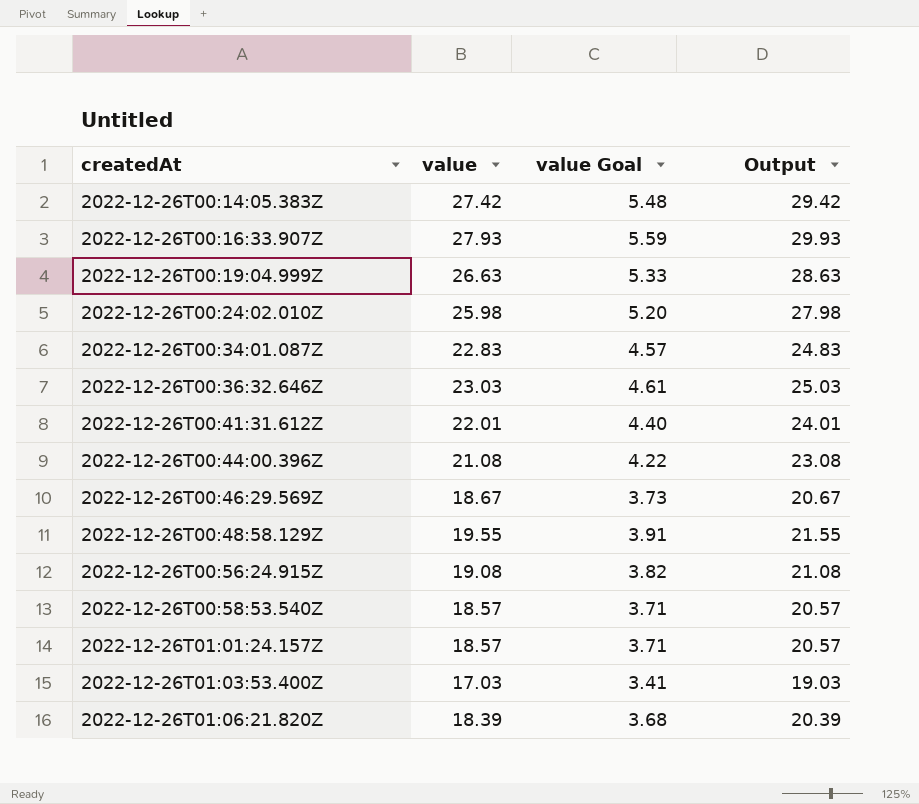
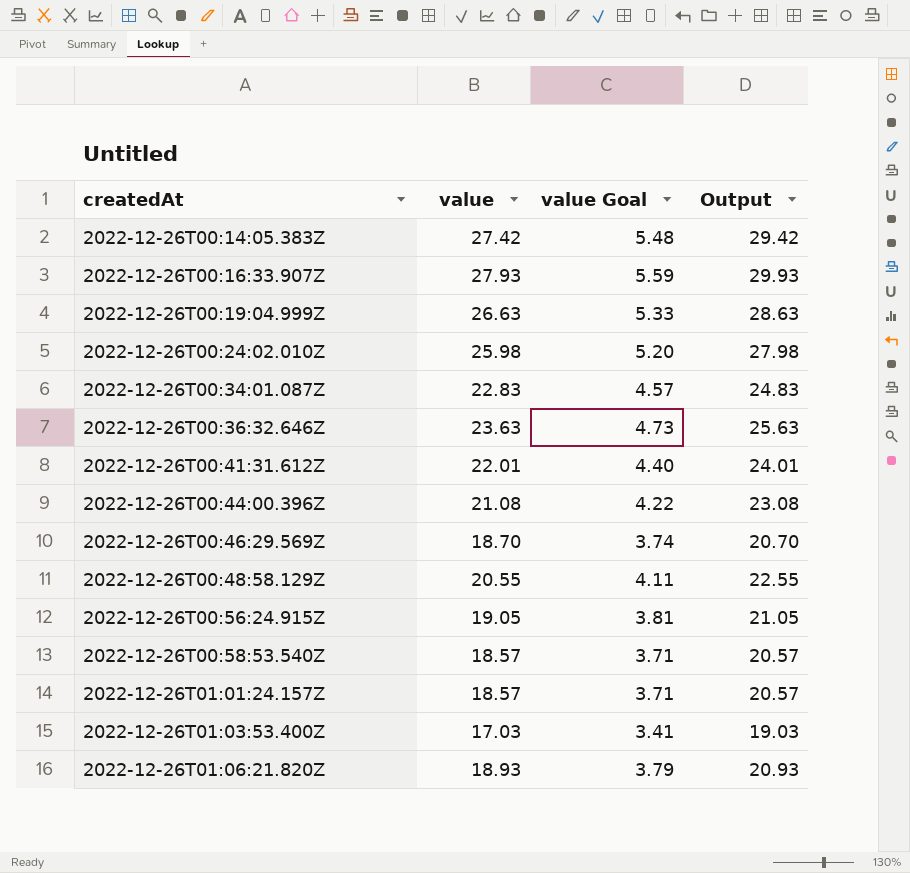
2022-12-26T00:36:32.646Z | value: 23.03 -> 23.63
2022-12-26T00:36:32.646Z | value Goal: 4.61 -> 4.73
2022-12-26T00:36:32.646Z | Output: 25.03 -> 25.63
2022-12-26T00:46:29.569Z | value: 18.67 -> 18.70
2022-12-26T00:46:29.569Z | value Goal: 3.73 -> 3.74
2022-12-26T00:46:29.569Z | Output: 20.67 -> 20.70
2022-12-26T00:48:58.129Z | value: 19.55 -> 20.55
2022-12-26T00:48:58.129Z | value Goal: 3.91 -> 4.11
2022-12-26T00:48:58.129Z | Output: 21.55 -> 22.55
2022-12-26T00:56:24.915Z | value: 19.08 -> 19.05
2022-12-26T00:56:24.915Z | value Goal: 3.82 -> 3.81
2022-12-26T00:56:24.915Z | Output: 21.08 -> 21.05
2022-12-26T01:06:21.820Z | value: 18.39 -> 18.93
2022-12-26T01:06:21.820Z | value Goal: 3.68 -> 3.79
2022-12-26T01:06:21.820Z | Output: 20.39 -> 20.93

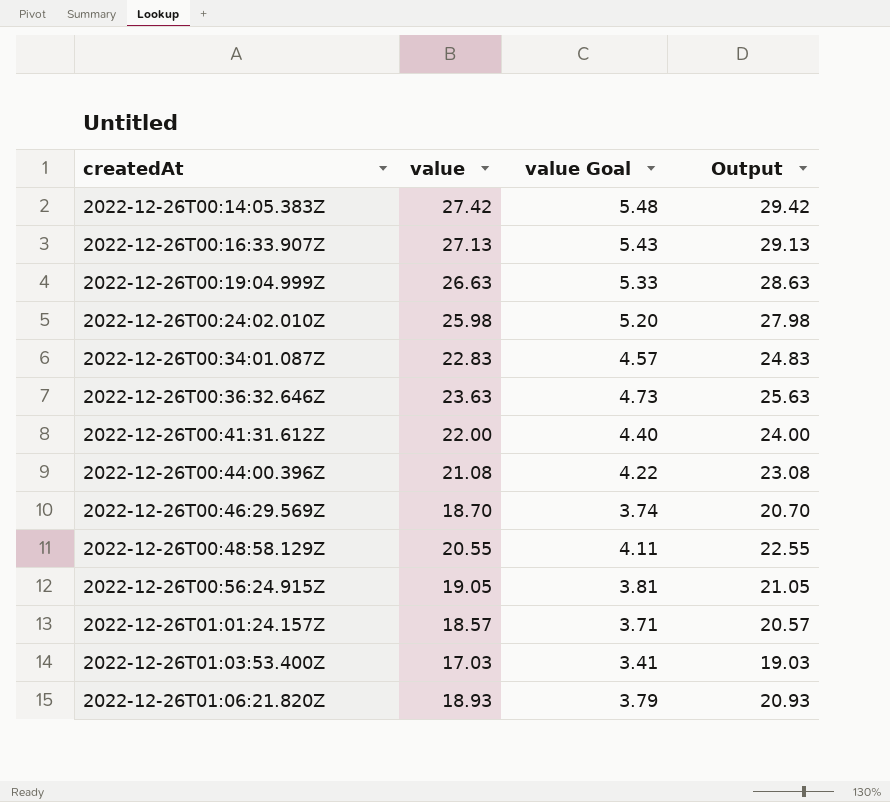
row 2022-12-26T00:58:53.540Z: 18.57 | 3.71 | 20.57 -> none
2022-12-26T00:16:33.907Z | value: 27.93 -> 27.13
2022-12-26T00:16:33.907Z | value Goal: 5.59 -> 5.43
2022-12-26T00:16:33.907Z | Output: 29.93 -> 29.13
2022-12-26T00:41:31.612Z | value: 22.01 -> 22.00
2022-12-26T00:41:31.612Z | Output: 24.01 -> 24.00

